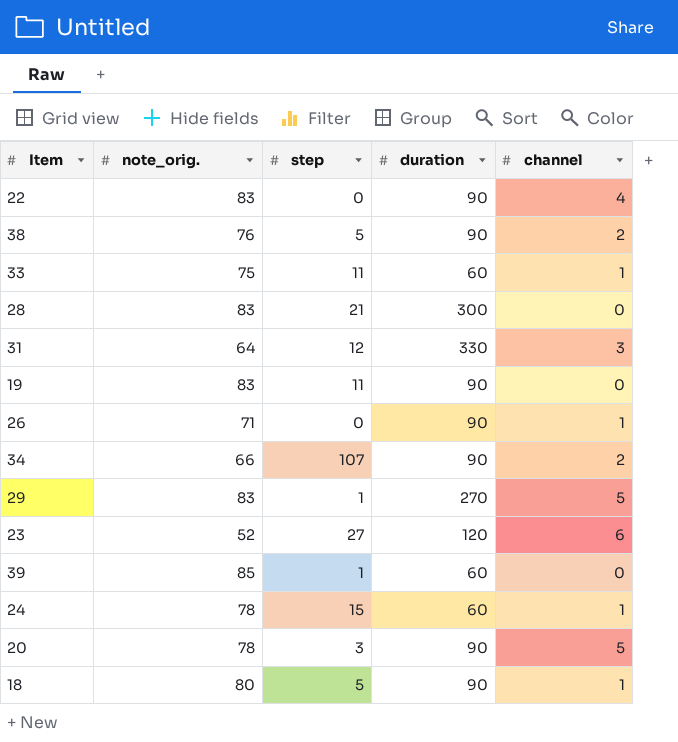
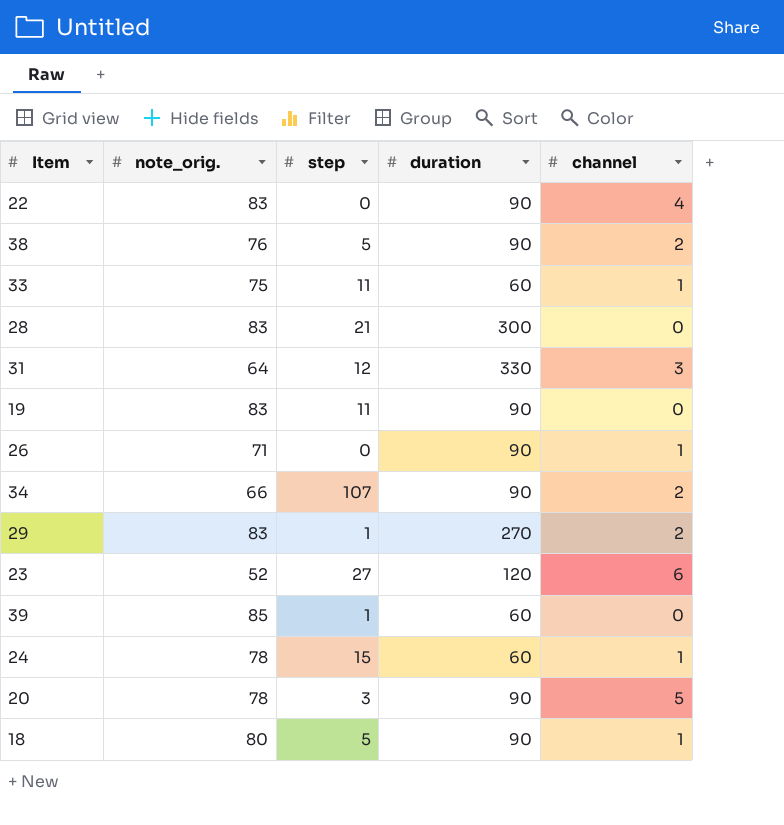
29 | channel: 5 -> 2

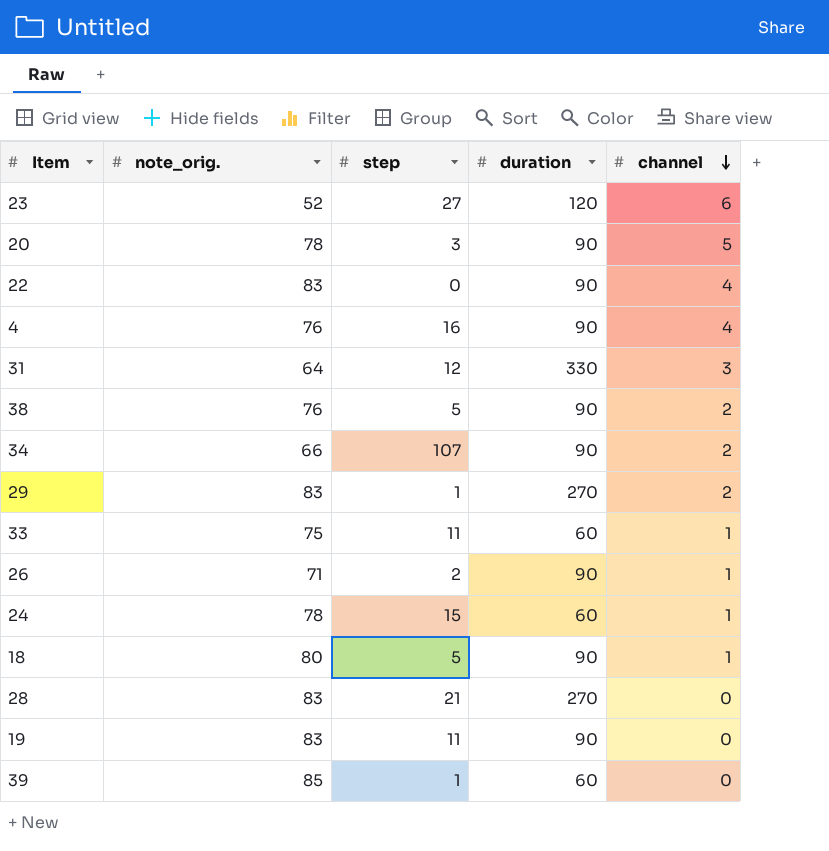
row order: none -> channel descending
row 4: none -> 76 | 16 | 90 | 4
26 | step: 0 -> 2
28 | duration: 300 -> 270

